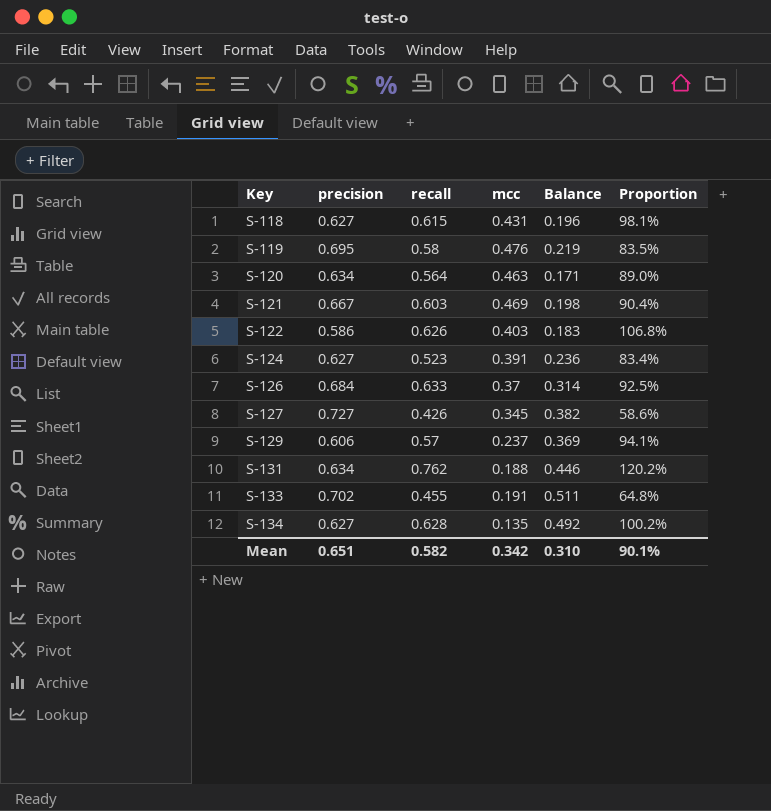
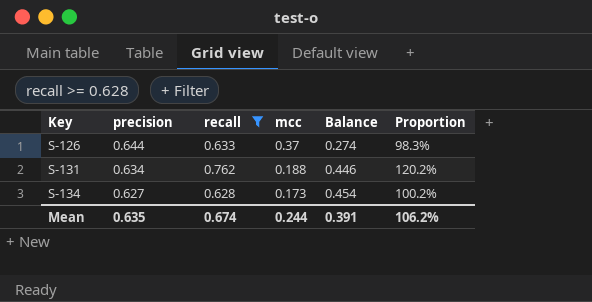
filter: none -> recall >= 0.628
S-126 | precision: 0.684 -> 0.644
S-126 | Balance: 0.314 -> 0.274
S-126 | Proportion: 92.5% -> 98.3%
S-134 | mcc: 0.135 -> 0.173
S-134 | Balance: 0.492 -> 0.454
Mean | precision: 0.651 -> 0.635
Mean | recall: 0.582 -> 0.674
Mean | mcc: 0.342 -> 0.244
Mean | Balance: 0.310 -> 0.391
Mean | Proportion: 90.1% -> 106.2%

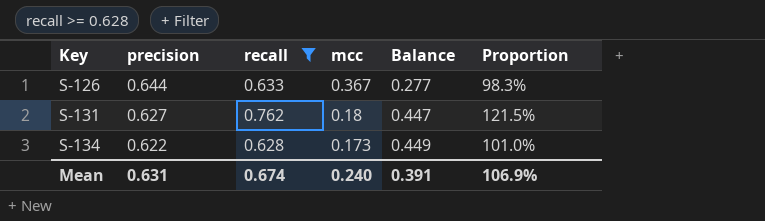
S-126 | mcc: 0.37 -> 0.367
S-126 | Balance: 0.274 -> 0.277
S-131 | precision: 0.634 -> 0.627
S-131 | mcc: 0.188 -> 0.18
S-131 | Balance: 0.446 -> 0.447
S-131 | Proportion: 120.2% -> 121.5%
S-134 | precision: 0.627 -> 0.622
S-134 | Balance: 0.454 -> 0.449
S-134 | Proportion: 100.2% -> 101.0%
Mean | precision: 0.635 -> 0.631
Mean | mcc: 0.244 -> 0.240
Mean | Proportion: 106.2% -> 106.9%

